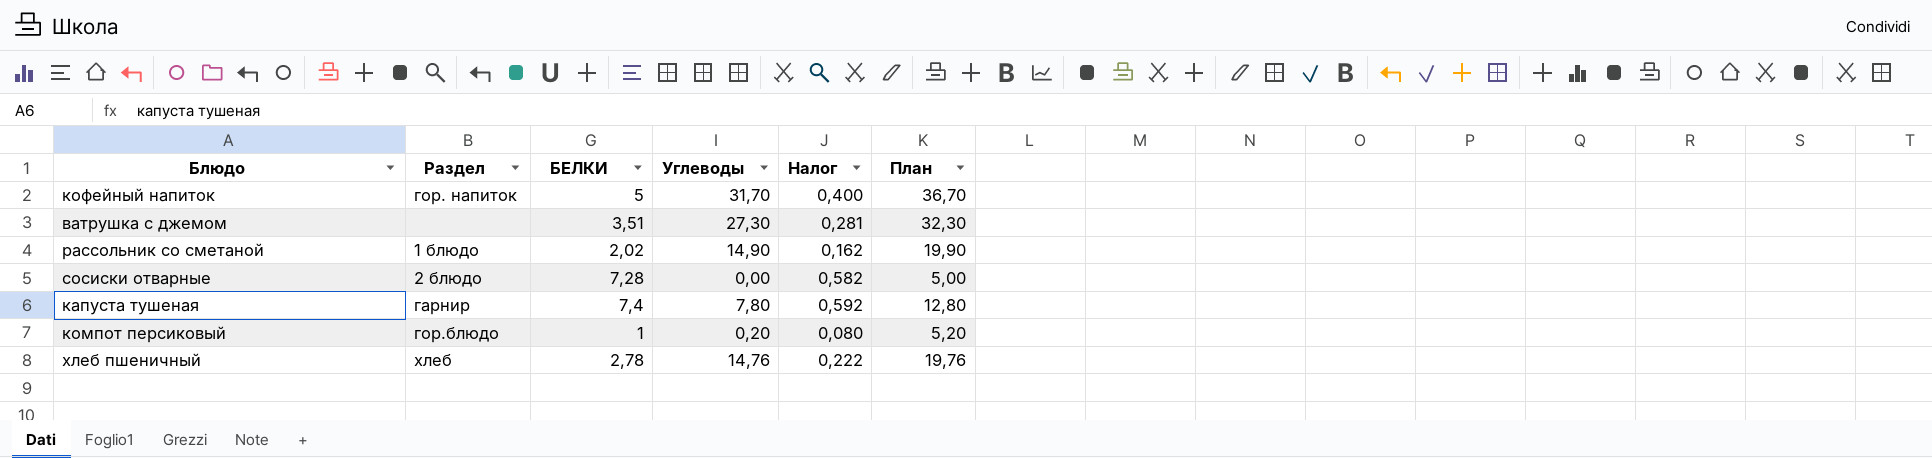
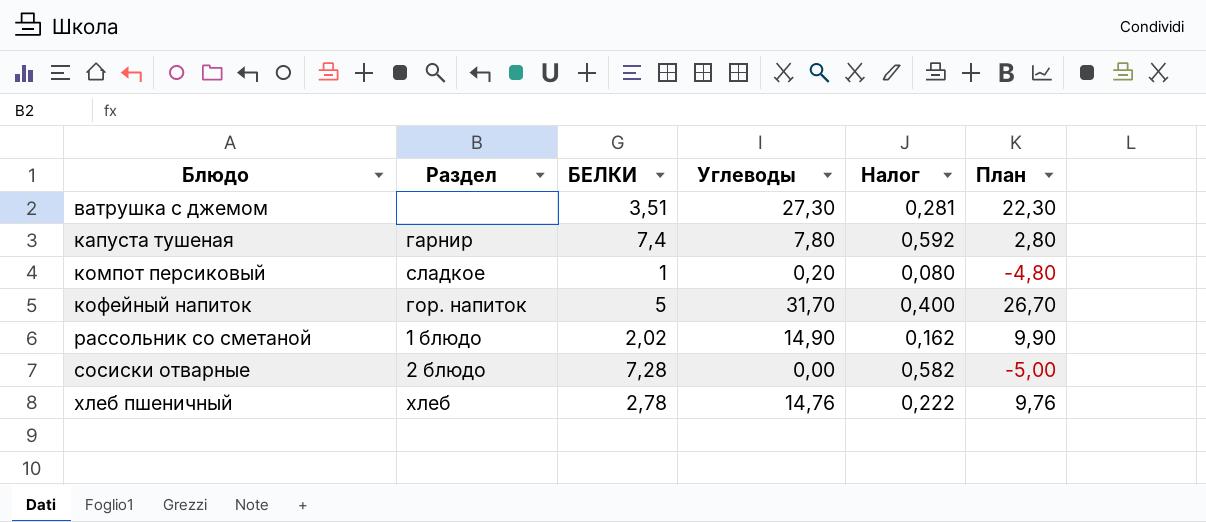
row order: none -> Блюдо ascending
column План | formula: [Углеводы] + 5 -> [Углеводы] - 5
компот персиковый | Раздел: гор.блюдо -> сладкое

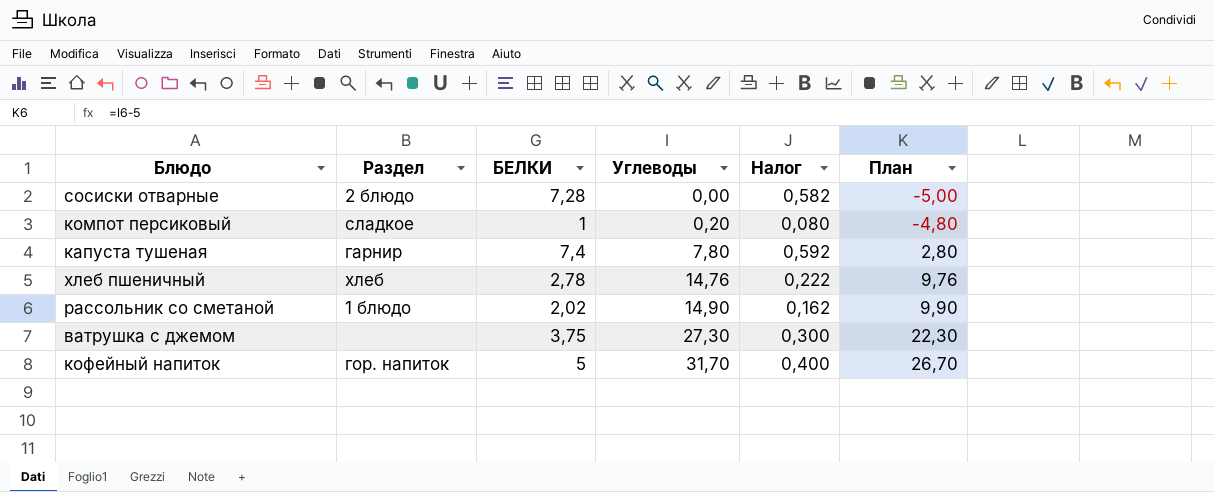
row order: Блюдо ascending -> Углеводы ascending
ватрушка с джемом | БЕЛКИ: 3,51 -> 3,75
ватрушка с джемом | Налог: 0,281 -> 0,300

